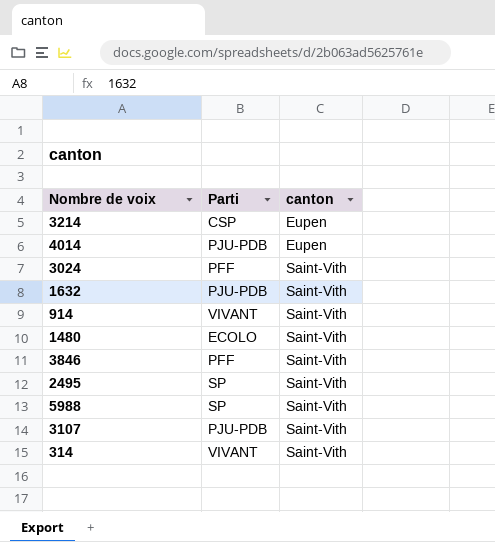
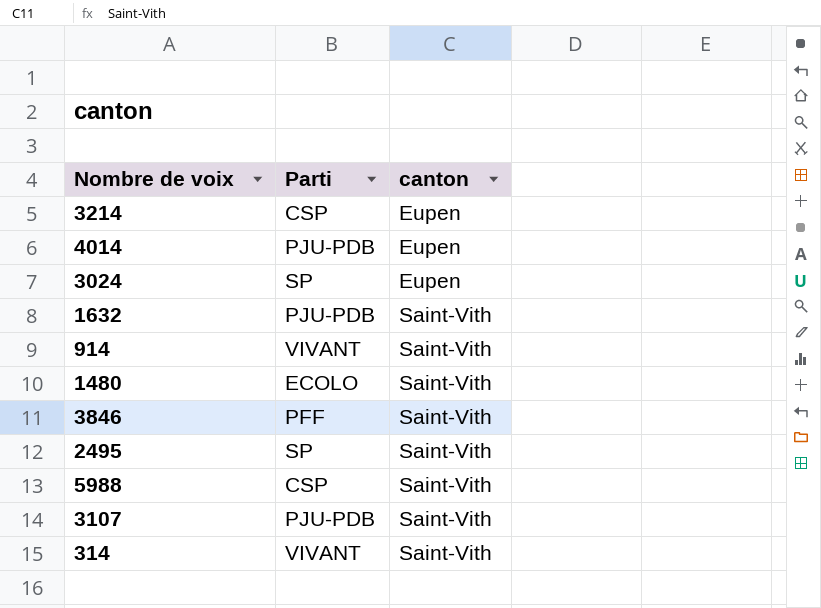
3024 | Parti: PFF -> SP
3024 | canton: Saint-Vith -> Eupen
5988 | Parti: SP -> CSP

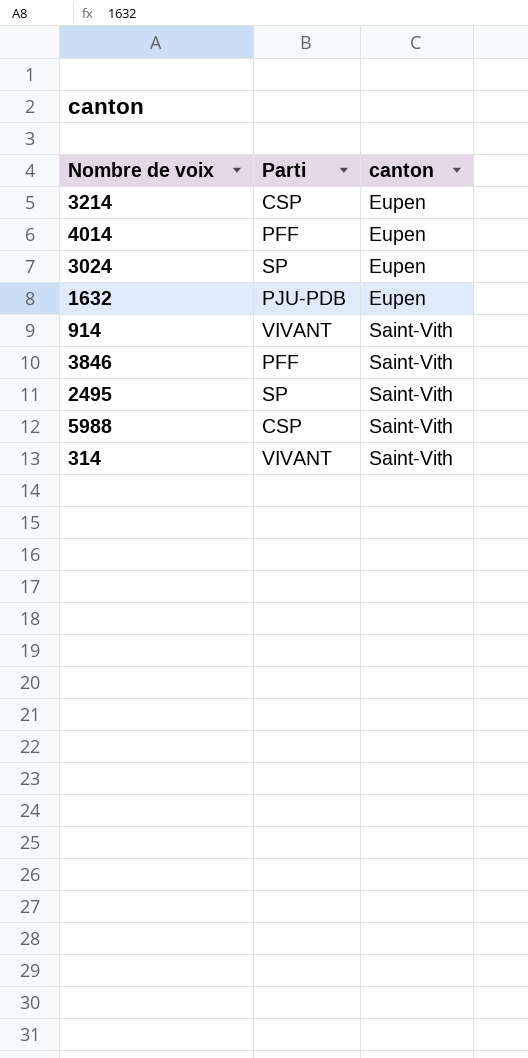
row 1480: ECOLO | Saint-Vith -> none
row 3107: PJU-PDB | Saint-Vith -> none
4014 | Parti: PJU-PDB -> PFF
1632 | canton: Saint-Vith -> Eupen

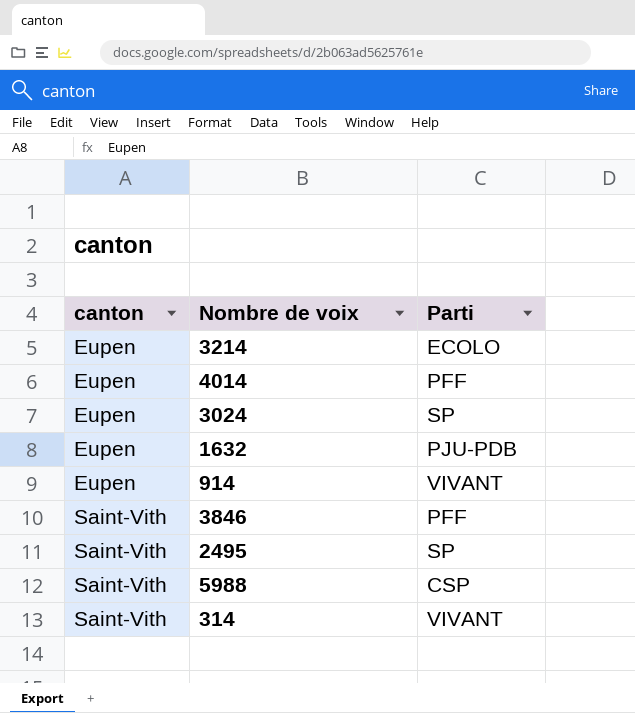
column canton | position: 3 -> 1
3214 | Parti: CSP -> ECOLO
914 | canton: Saint-Vith -> Eupen

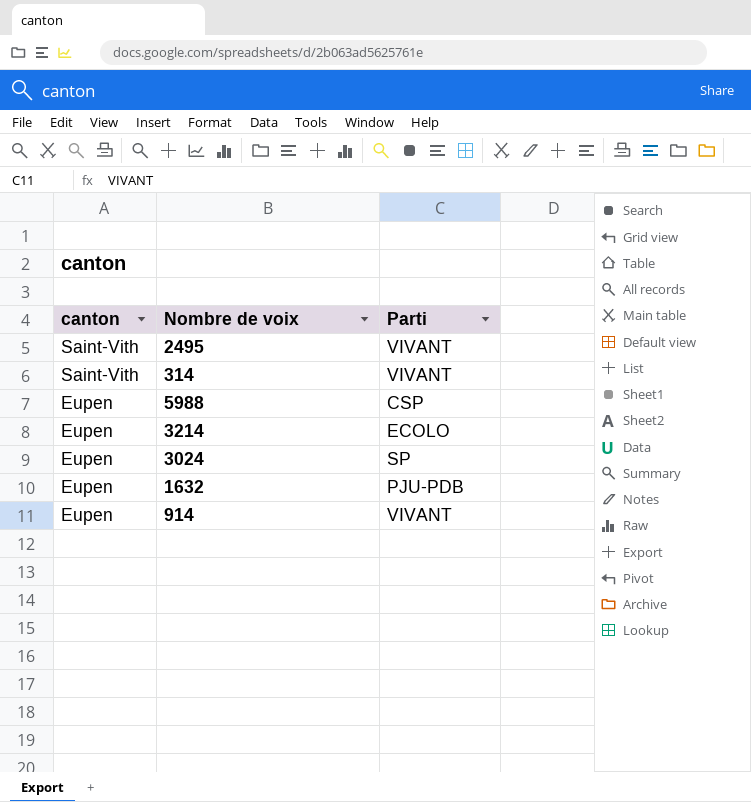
row order: canton ascending -> canton descending
row 4014: Eupen | PFF -> none
row 3846: Saint-Vith | PFF -> none
2495 | Parti: SP -> VIVANT
5988 | canton: Saint-Vith -> Eupen

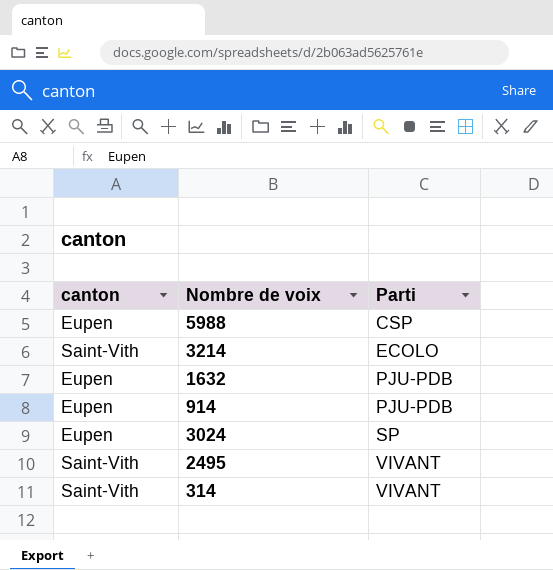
row order: canton descending -> Parti ascending
3214 | canton: Eupen -> Saint-Vith
914 | Parti: VIVANT -> PJU-PDB

